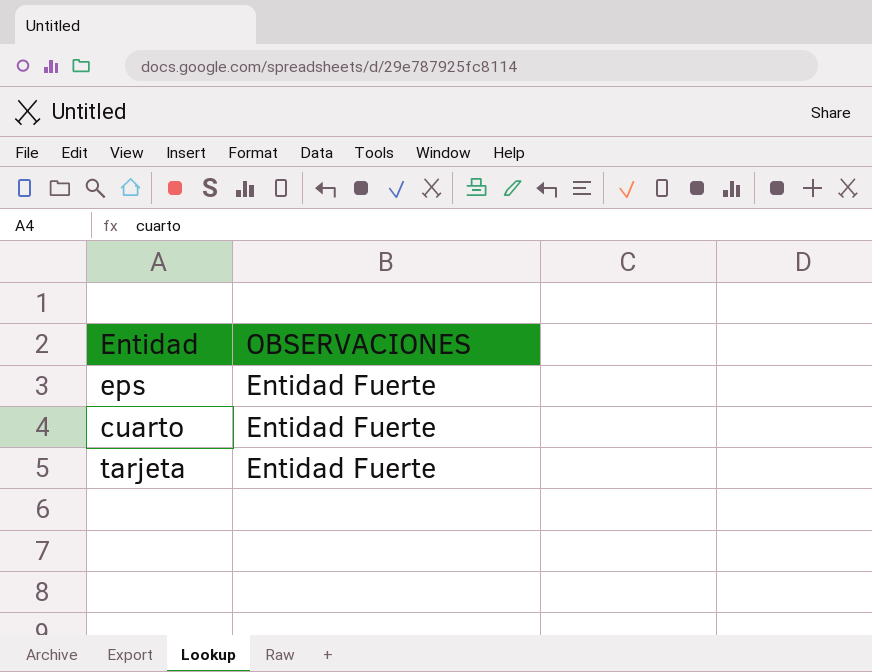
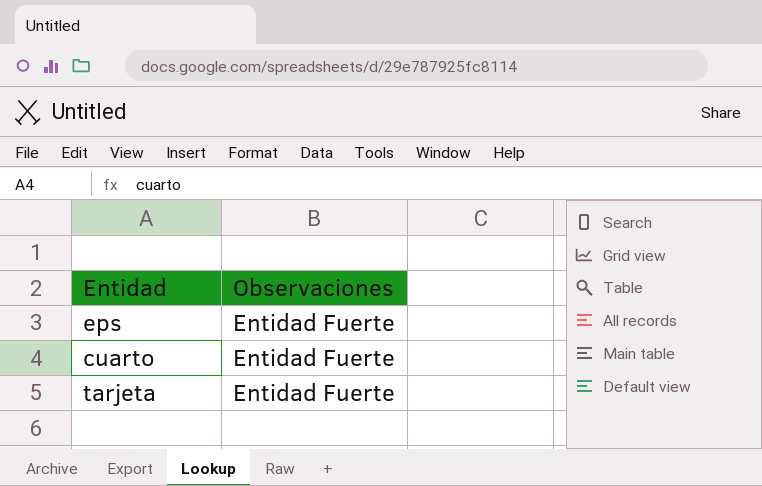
column name: OBSERVACIONES -> Observaciones

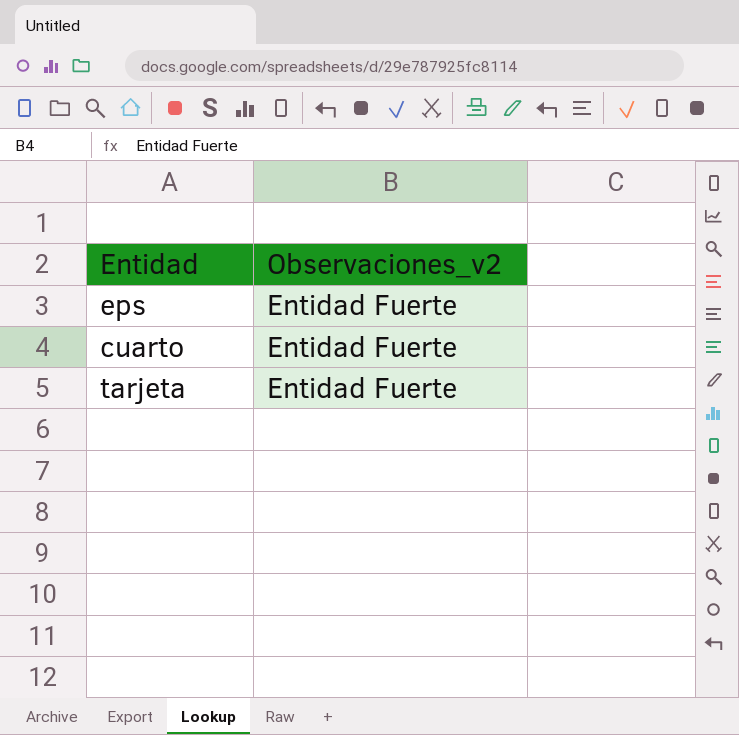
column name: Observaciones -> Observaciones_v2

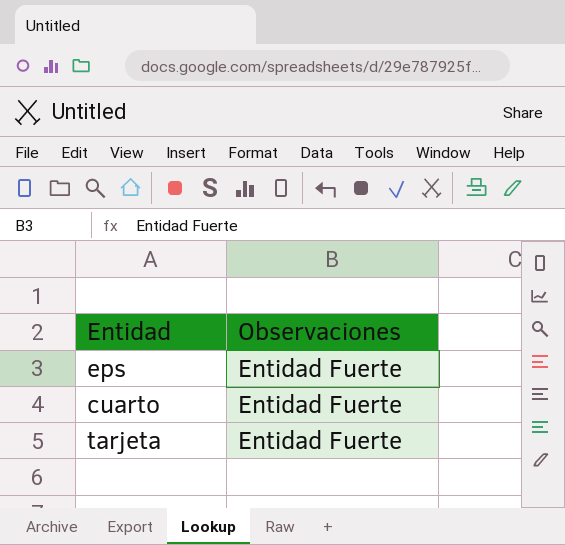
column name: Observaciones_v2 -> Observaciones

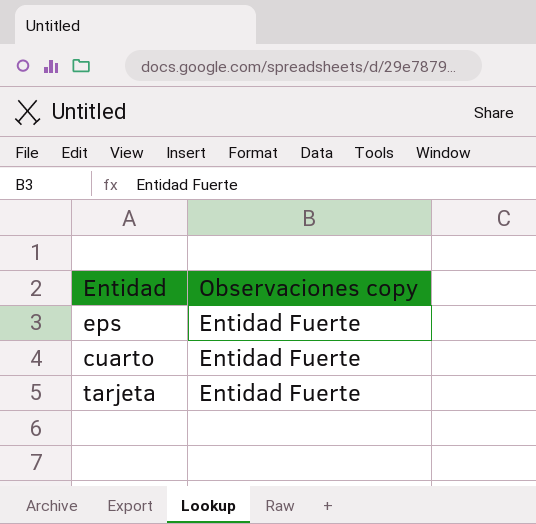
column name: Observaciones -> Observaciones copy

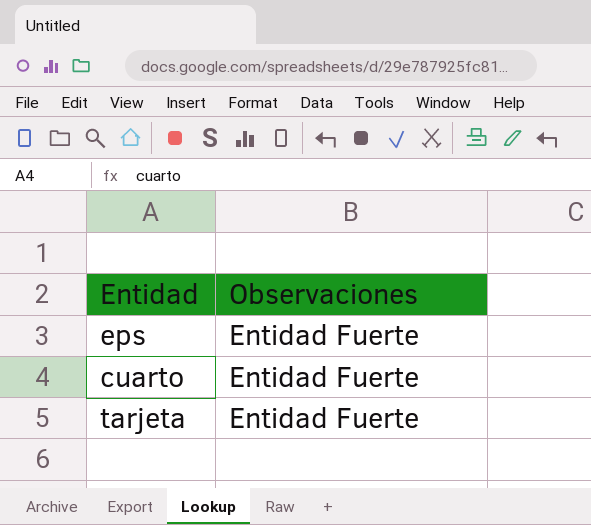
column name: Observaciones copy -> Observaciones

